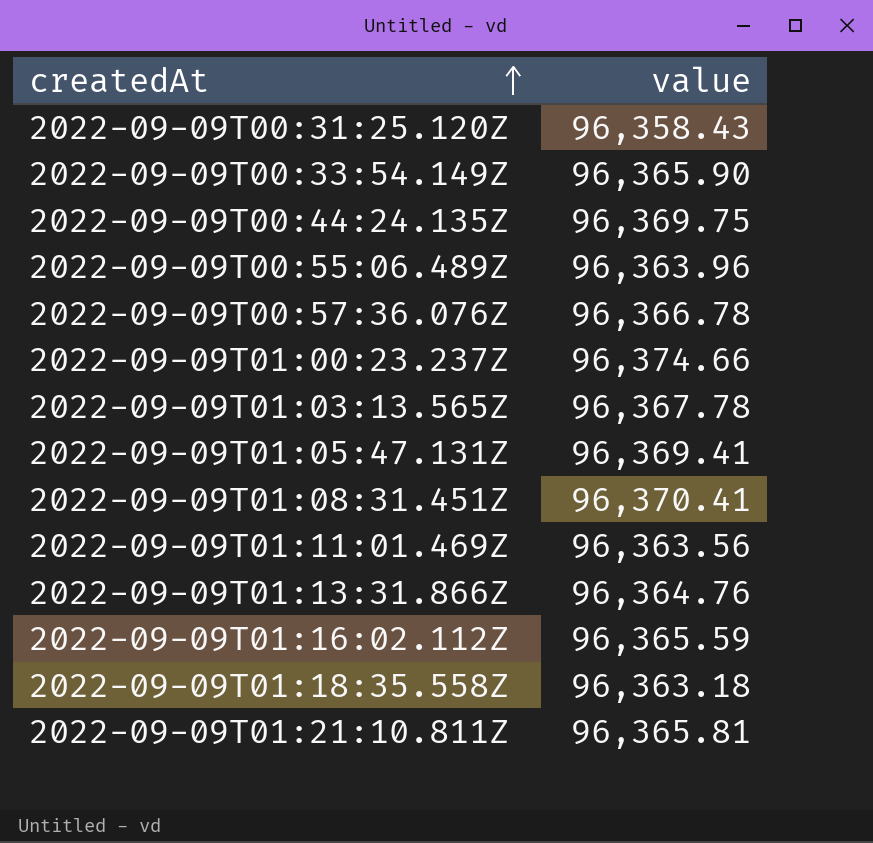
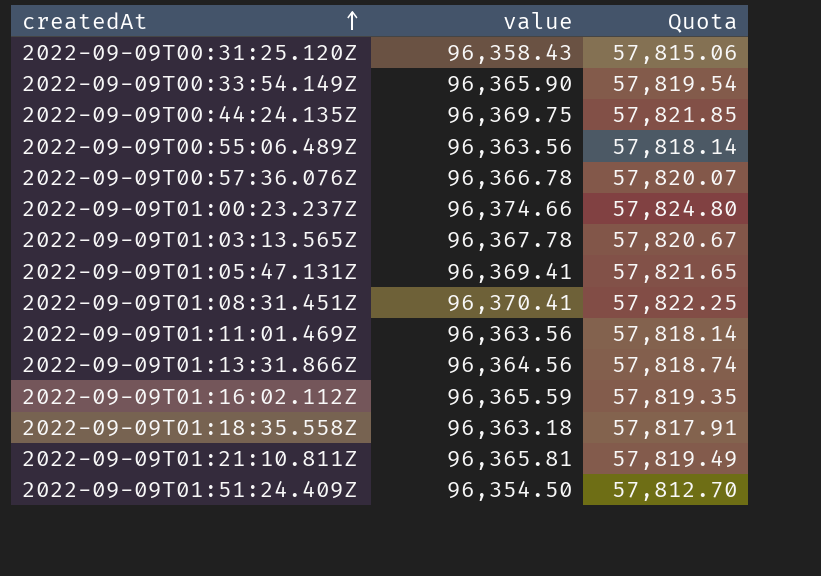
column Quota | formula: none -> [value] * 0.6
2022-09-09T00:55:06.489Z | value: 96,363.96 -> 96,363.56
2022-09-09T01:13:31.866Z | value: 96,364.76 -> 96,364.56
row 2022-09-09T01:51:24.409Z: none -> 96,354.50 | 57,812.70

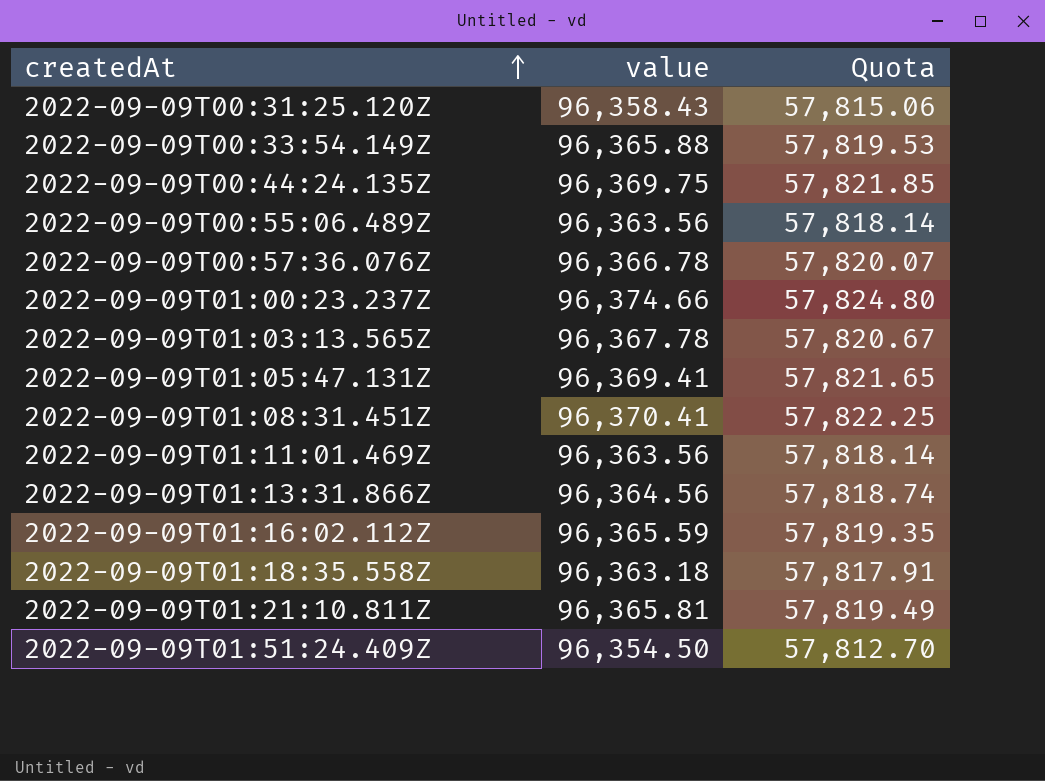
2022-09-09T00:33:54.149Z | value: 96,365.90 -> 96,365.88
2022-09-09T00:33:54.149Z | Quota: 57,819.54 -> 57,819.53

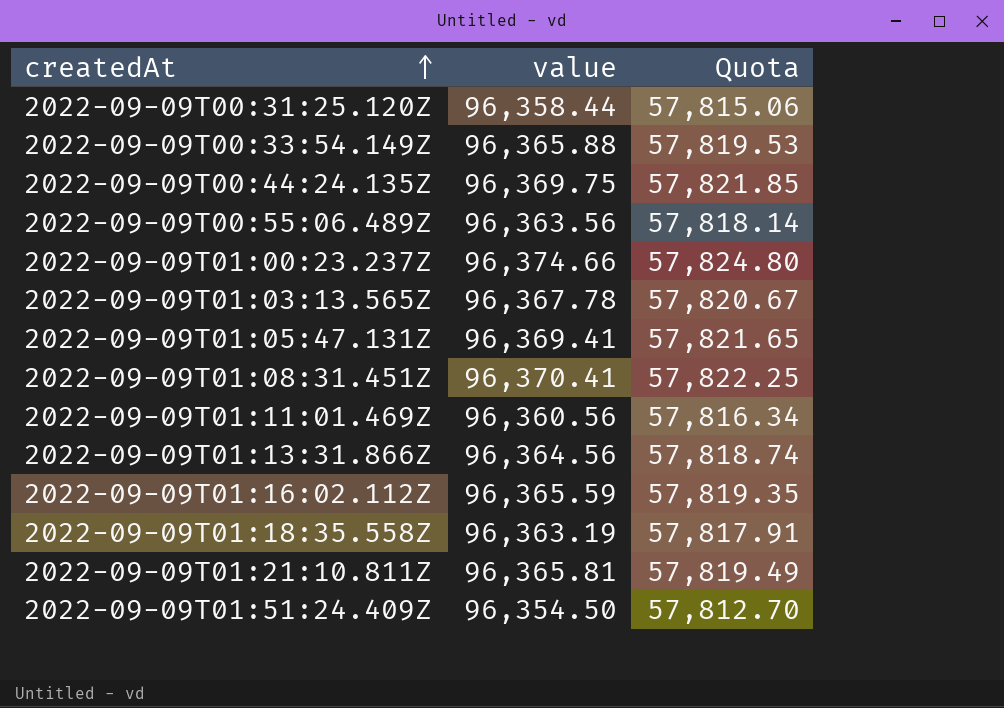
row 2022-09-09T00:57:36.076Z: 96,366.78 | 57,820.07 -> none
2022-09-09T00:31:25.120Z | value: 96,358.43 -> 96,358.44
2022-09-09T01:11:01.469Z | value: 96,363.56 -> 96,360.56
2022-09-09T01:11:01.469Z | Quota: 57,818.14 -> 57,816.34
2022-09-09T01:18:35.558Z | value: 96,363.18 -> 96,363.19

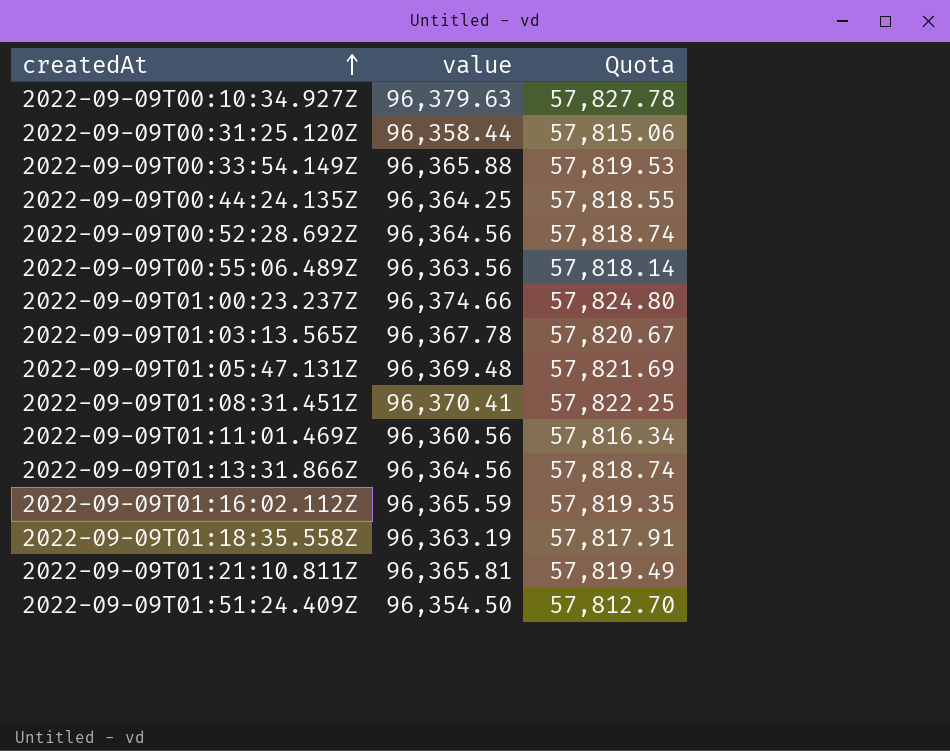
row 2022-09-09T00:10:34.927Z: none -> 96,379.63 | 57,827.78
2022-09-09T00:44:24.135Z | value: 96,369.75 -> 96,364.25
2022-09-09T00:44:24.135Z | Quota: 57,821.85 -> 57,818.55
row 2022-09-09T00:52:28.692Z: none -> 96,364.56 | 57,818.74
2022-09-09T01:05:47.131Z | value: 96,369.41 -> 96,369.48
2022-09-09T01:05:47.131Z | Quota: 57,821.65 -> 57,821.69

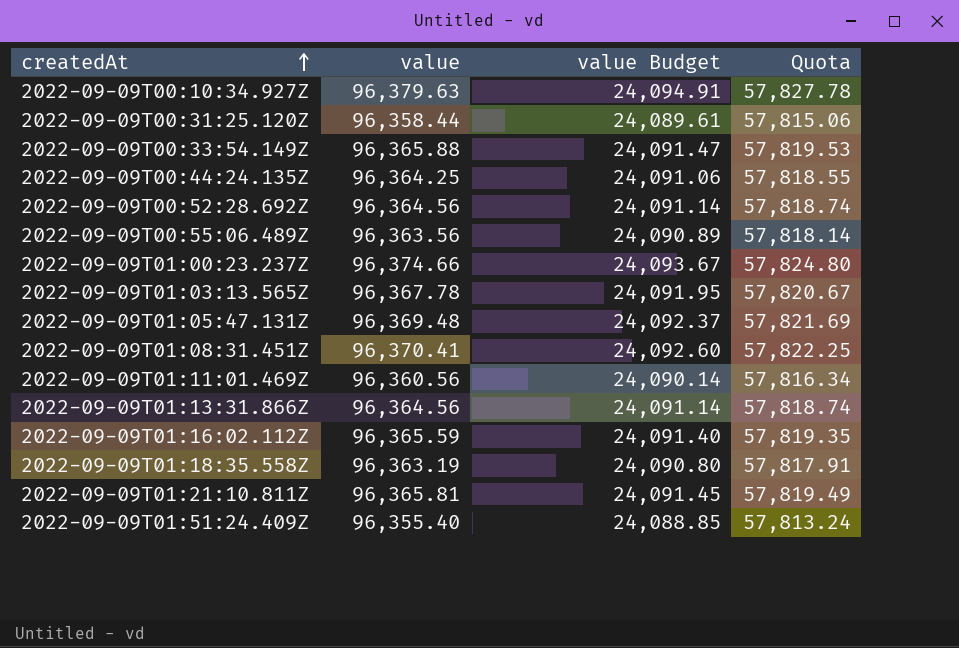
column value Budget | formula: none -> [value] * 0.25
2022-09-09T01:51:24.409Z | value: 96,354.50 -> 96,355.40
2022-09-09T01:51:24.409Z | Quota: 57,812.70 -> 57,813.24

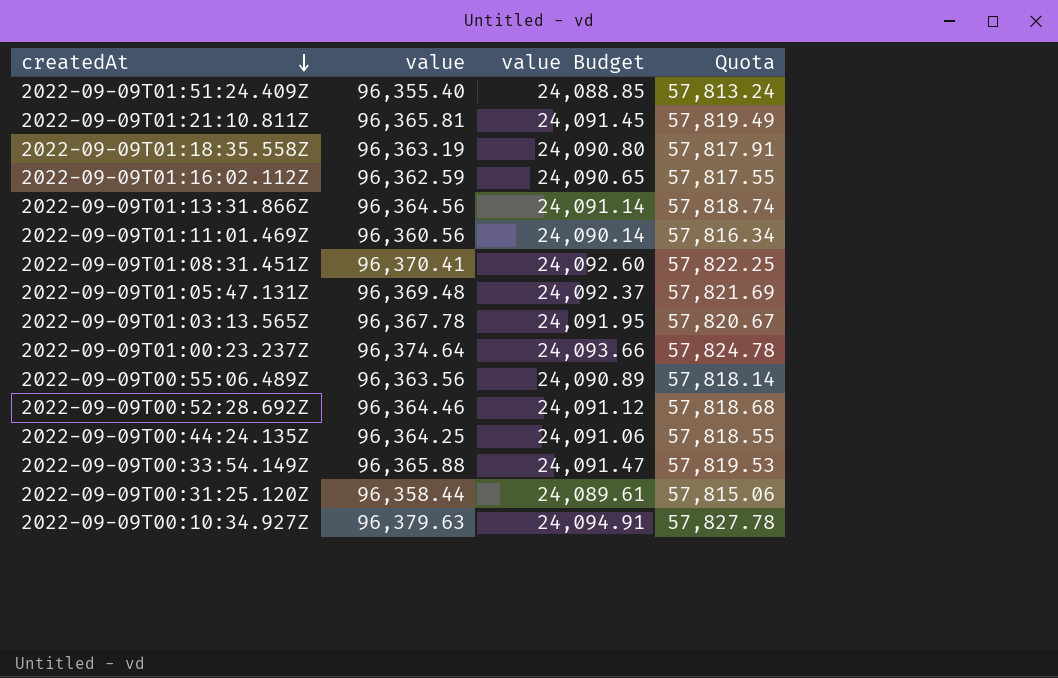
row order: createdAt ascending -> createdAt descending
2022-09-09T01:16:02.112Z | value: 96,365.59 -> 96,362.59
2022-09-09T01:16:02.112Z | value Budget: 24,091.40 -> 24,090.65
2022-09-09T01:16:02.112Z | Quota: 57,819.35 -> 57,817.55
2022-09-09T01:00:23.237Z | value: 96,374.66 -> 96,374.64
2022-09-09T01:00:23.237Z | value Budget: 24,093.67 -> 24,093.66
2022-09-09T01:00:23.237Z | Quota: 57,824.80 -> 57,824.78
2022-09-09T00:52:28.692Z | value: 96,364.56 -> 96,364.46
2022-09-09T00:52:28.692Z | value Budget: 24,091.14 -> 24,091.12
2022-09-09T00:52:28.692Z | Quota: 57,818.74 -> 57,818.68

